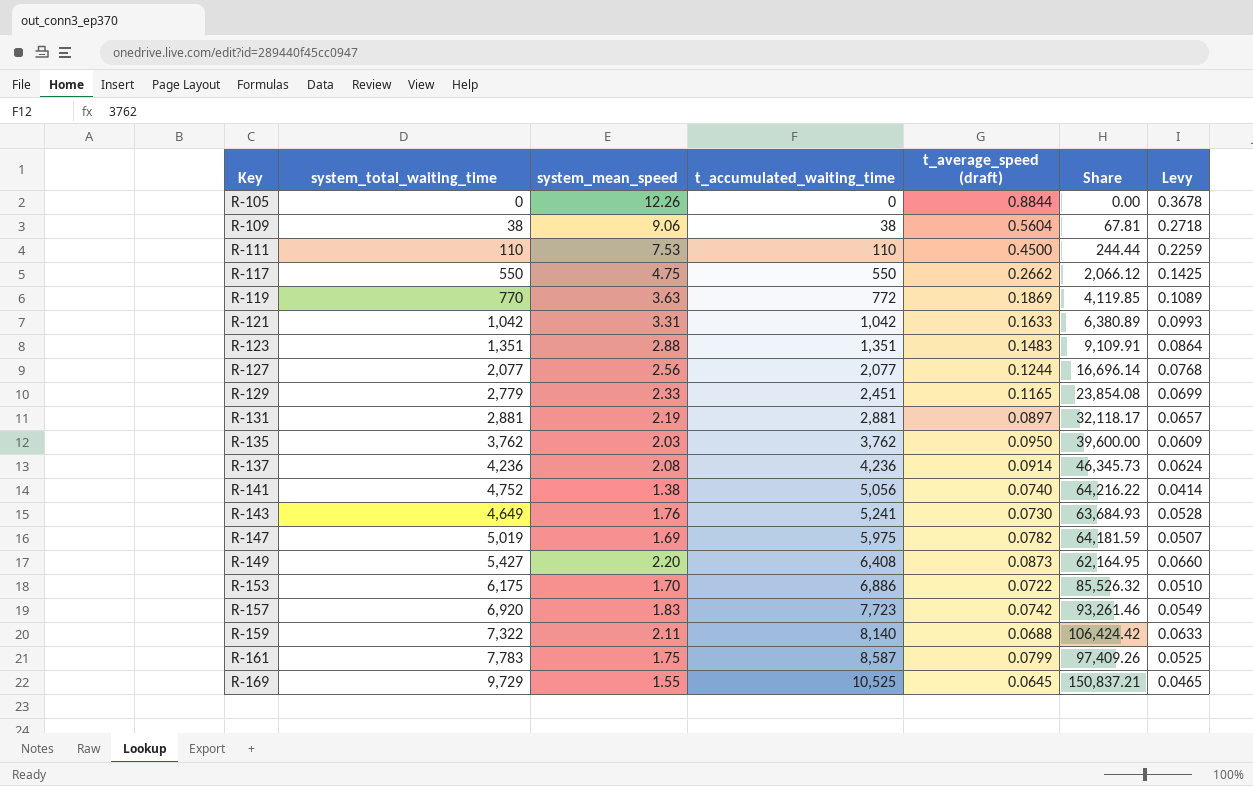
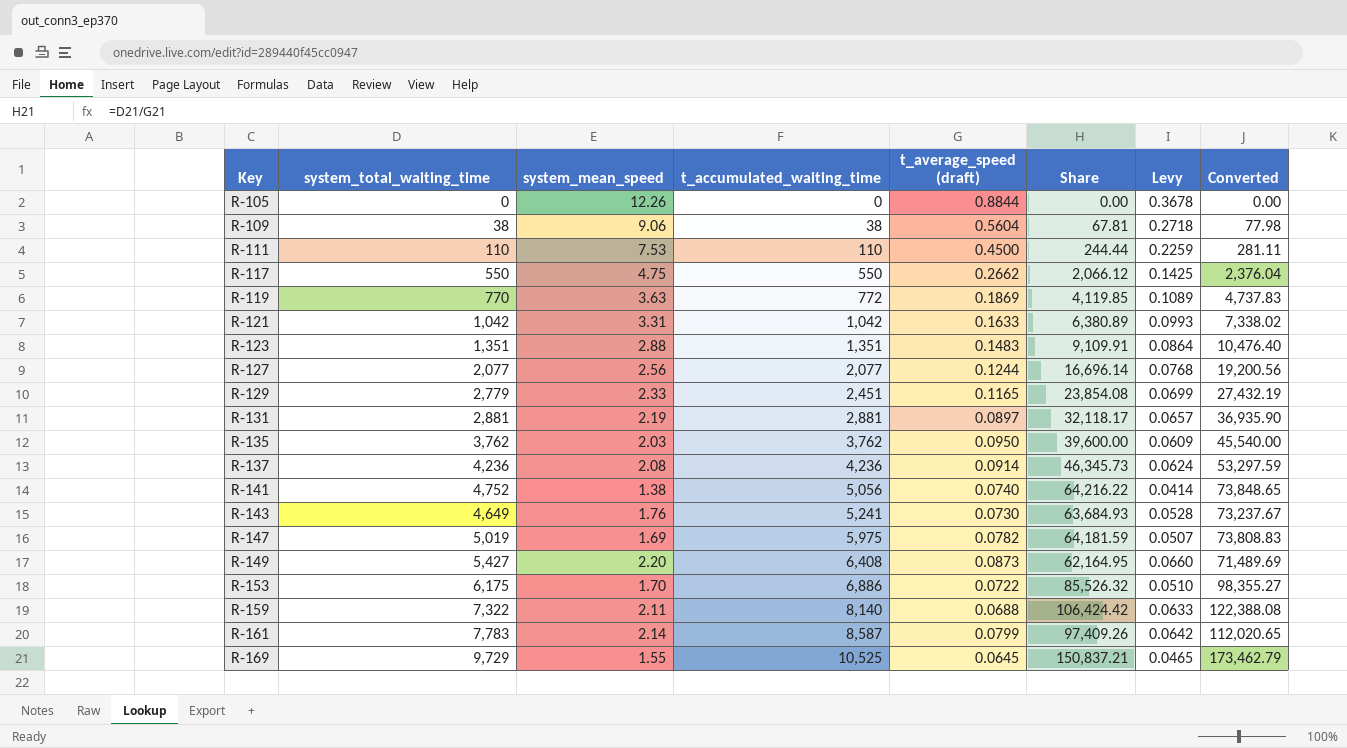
column Converted | formula: none -> [Share] * 1.15
row R-157: 6,920 | 1.83 | 7,723 | 0.0742 | 93,261.46 | 0.0549 -> none
R-161 | system_mean_speed: 1.75 -> 2.14
R-161 | Levy: 0.0525 -> 0.0642

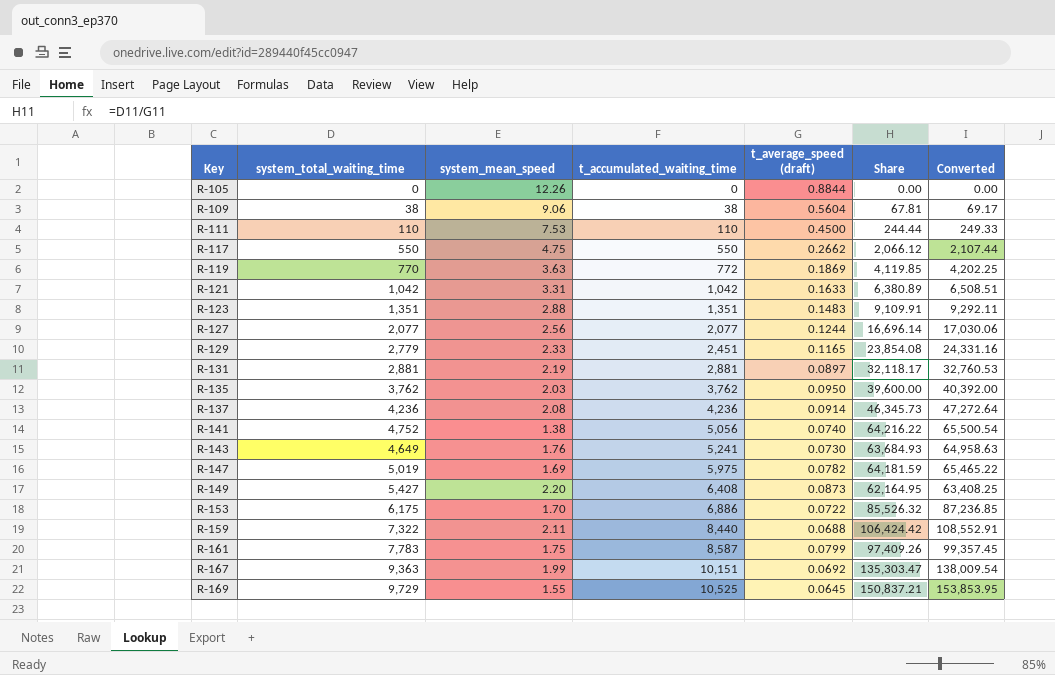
column Levy | formula: [system_mean_speed] * 0.03 -> none
column Converted | formula: [Share] * 1.15 -> [Share] * 1.02
R-159 | t_accumulated_waiting_time: 8,140 -> 8,440
R-161 | system_mean_speed: 2.14 -> 1.75
row R-167: none -> 9,363 | 1.99 | 10,151 | 0.0692 | 135,303.47 | 138,009.54

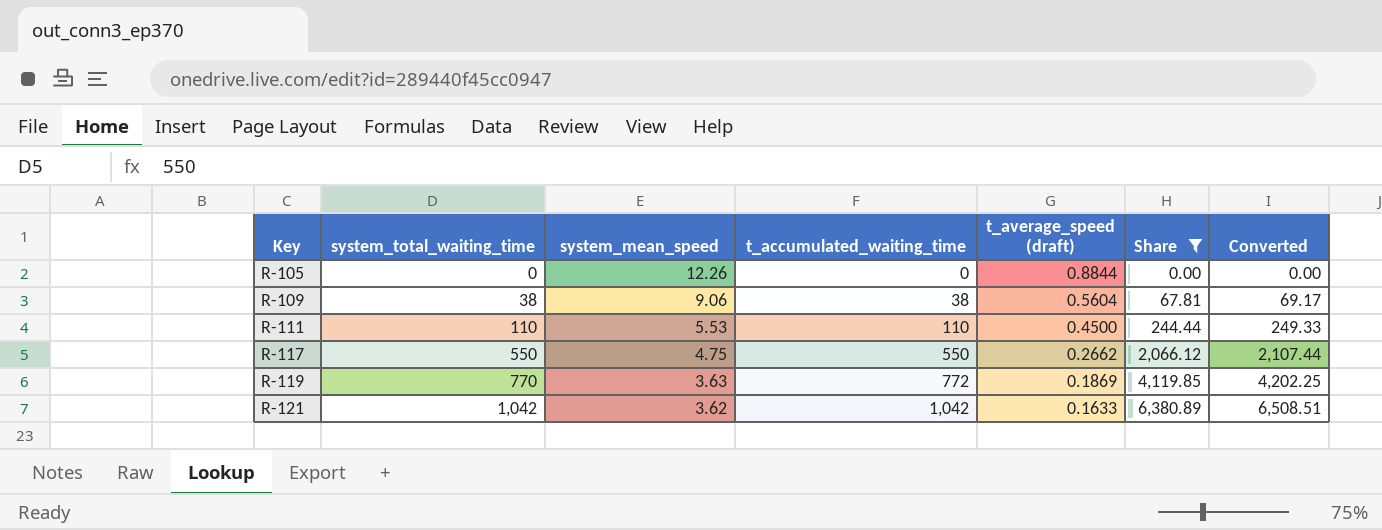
filter: none -> Share <= 6,380.89
R-111 | system_mean_speed: 7.53 -> 5.53
R-121 | system_mean_speed: 3.31 -> 3.62

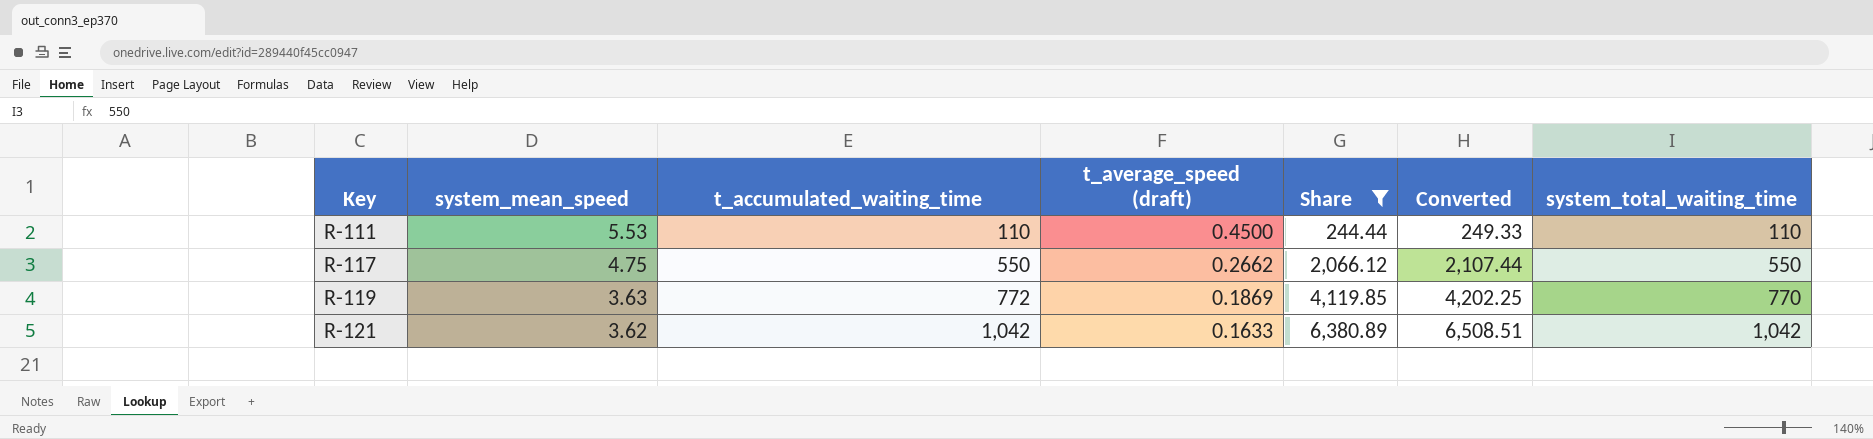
column system_total_waiting_time | position: 2 -> 7
row R-105: 0 | 12.26 | 0 | 0.8844 | 0.00 | 0.00 -> none
row R-109: 38 | 9.06 | 38 | 0.5604 | 67.81 | 69.17 -> none

